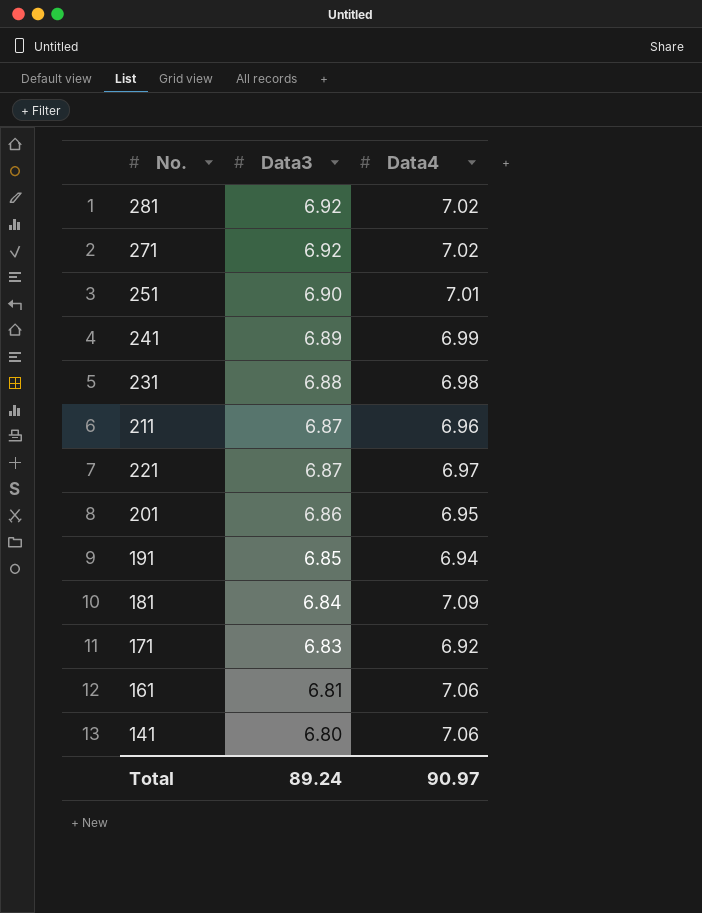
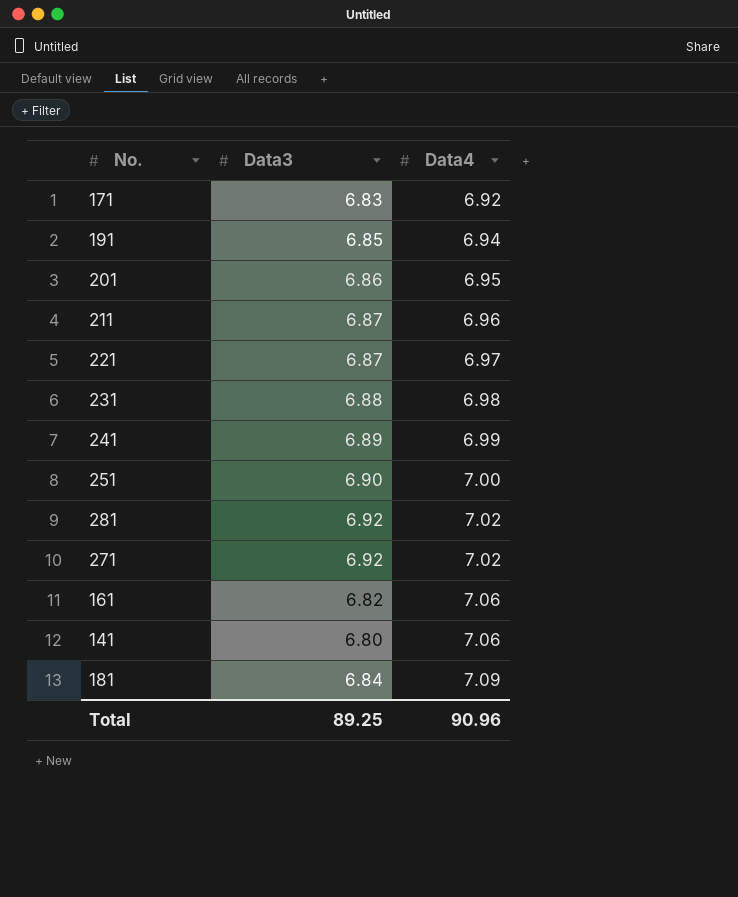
row order: Data3 descending -> Data4 ascending
251 | Data4: 7.01 -> 7.00
161 | Data3: 6.81 -> 6.82
Total | Data3: 89.24 -> 89.25
Total | Data4: 90.97 -> 90.96

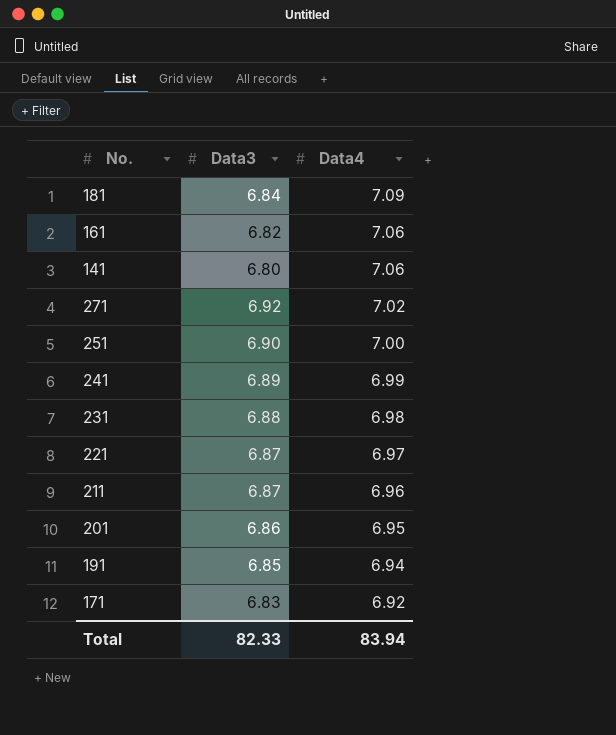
row order: Data4 ascending -> Data4 descending
row 281: 6.92 | 7.02 -> none
Total | Data3: 89.25 -> 82.33
Total | Data4: 90.96 -> 83.94

